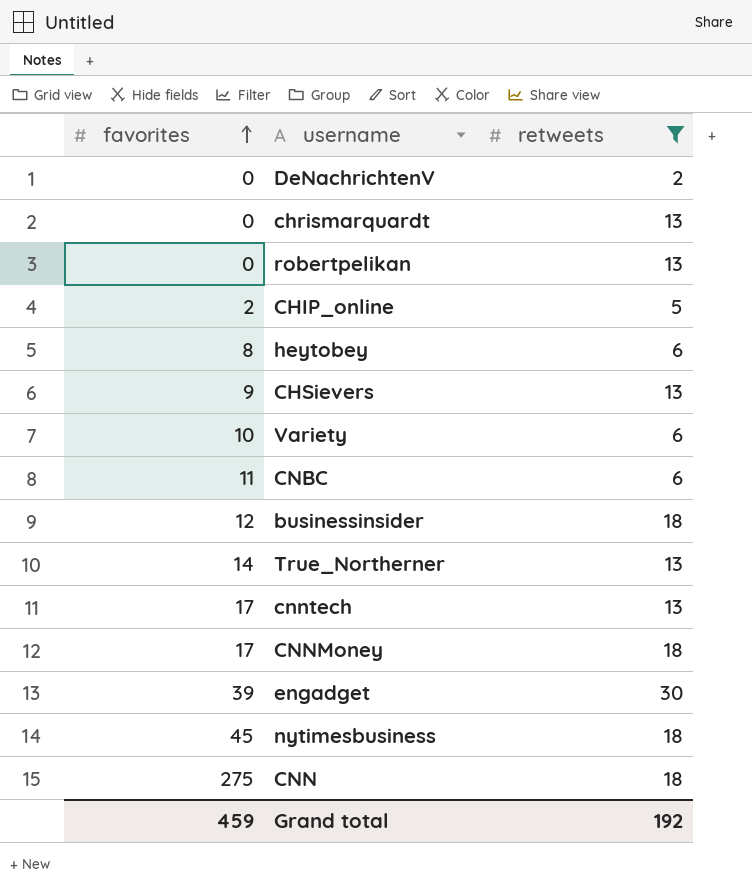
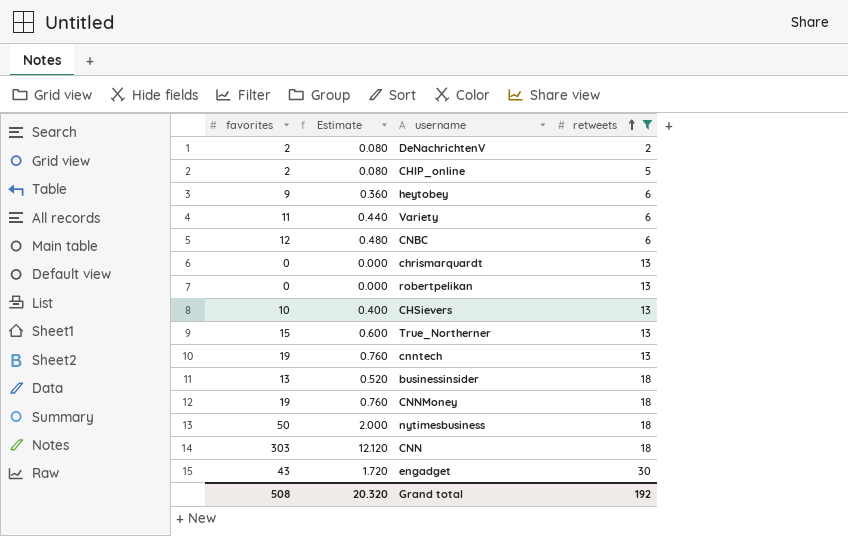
row order: favorites ascending -> retweets ascending
column Estimate | formula: none -> [favorites] * 0.04
DeNachrichtenV | favorites: 0 -> 2
heytobey | favorites: 8 -> 9
Variety | favorites: 10 -> 11
CNBC | favorites: 11 -> 12
CHSievers | favorites: 9 -> 10
True_Northerner | favorites: 14 -> 15
cnntech | favorites: 17 -> 19
businessinsider | favorites: 12 -> 13
CNNMoney | favorites: 17 -> 19
nytimesbusiness | favorites: 45 -> 50
CNN | favorites: 275 -> 303
engadget | favorites: 39 -> 43
Grand total | favorites: 459 -> 508

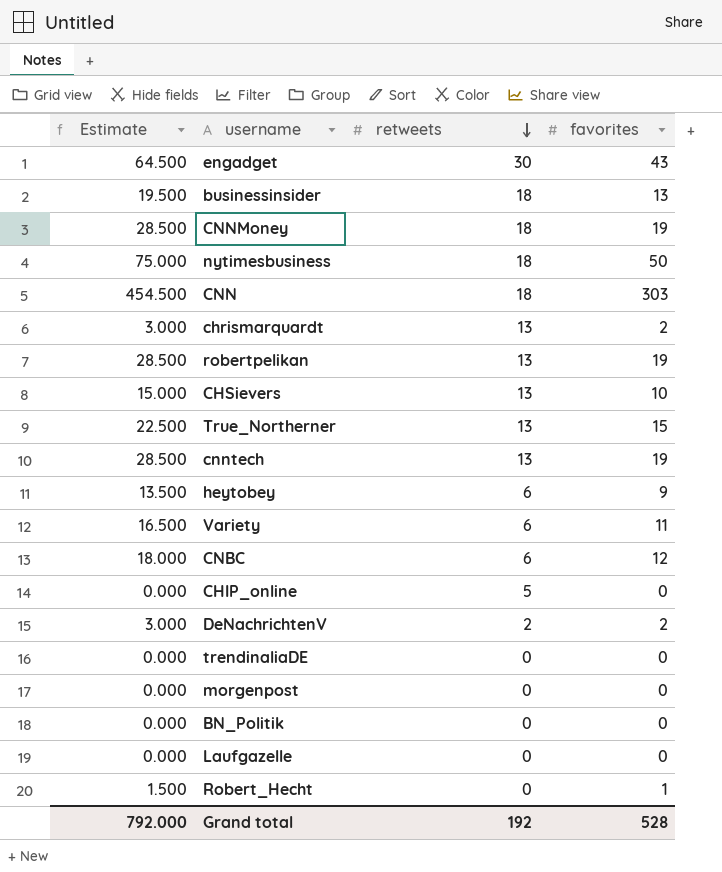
filter: retweets != 0 -> none
row order: retweets ascending -> retweets descending
column Estimate | formula: [favorites] * 0.04 -> [favorites] * 1.5
column favorites | position: 1 -> 4
chrismarquardt | favorites: 0 -> 2
robertpelikan | favorites: 0 -> 19
CHIP_online | favorites: 2 -> 0
Grand total | Estimate: 20.320 -> 792.000
Grand total | favorites: 508 -> 528

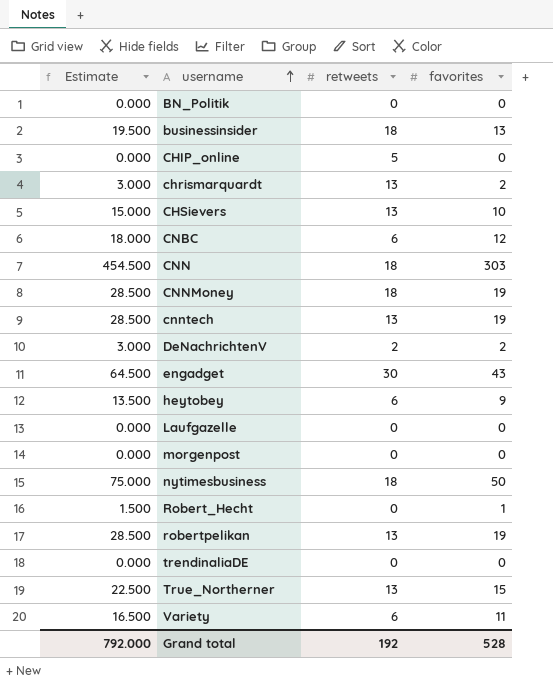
row order: retweets descending -> username ascending

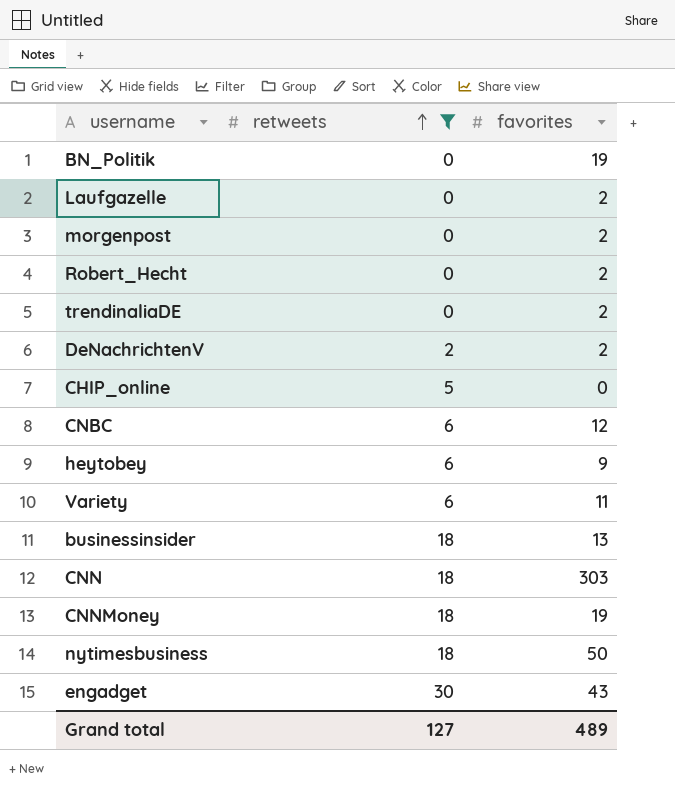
filter: none -> retweets != 13
row order: username ascending -> retweets ascending
column Estimate | formula: [favorites] * 1.5 -> none
BN_Politik | favorites: 0 -> 19
Laufgazelle | favorites: 0 -> 2
morgenpost | favorites: 0 -> 2
Robert_Hecht | favorites: 1 -> 2
trendinaliaDE | favorites: 0 -> 2
Grand total | retweets: 192 -> 127
Grand total | favorites: 528 -> 489

